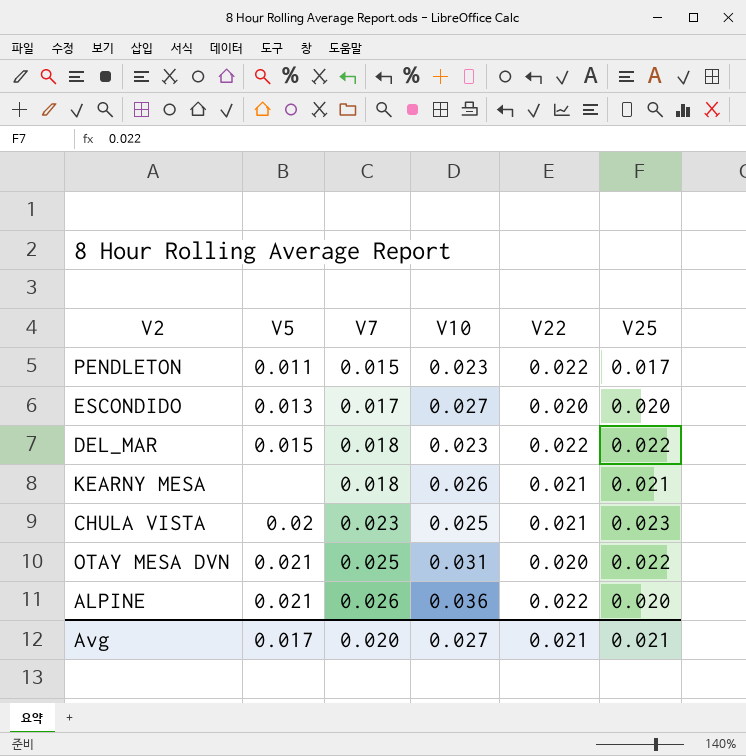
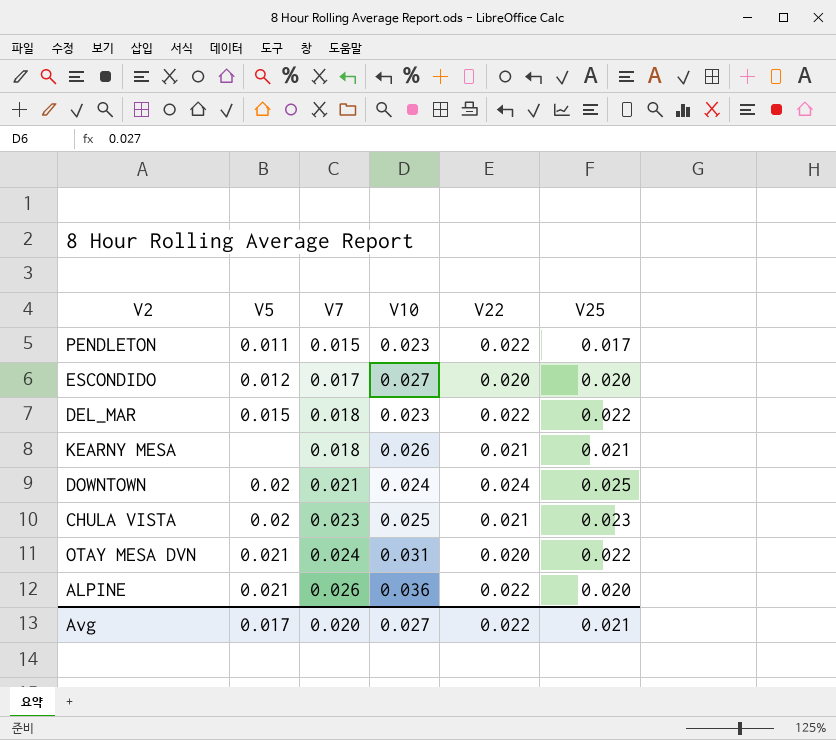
ESCONDIDO | V5: 0.013 -> 0.012
row DOWNTOWN: none -> 0.02 | 0.021 | 0.024 | 0.024 | 0.025
OTAY MESA DVN | V7: 0.025 -> 0.024
Avg | V22: 0.021 -> 0.022

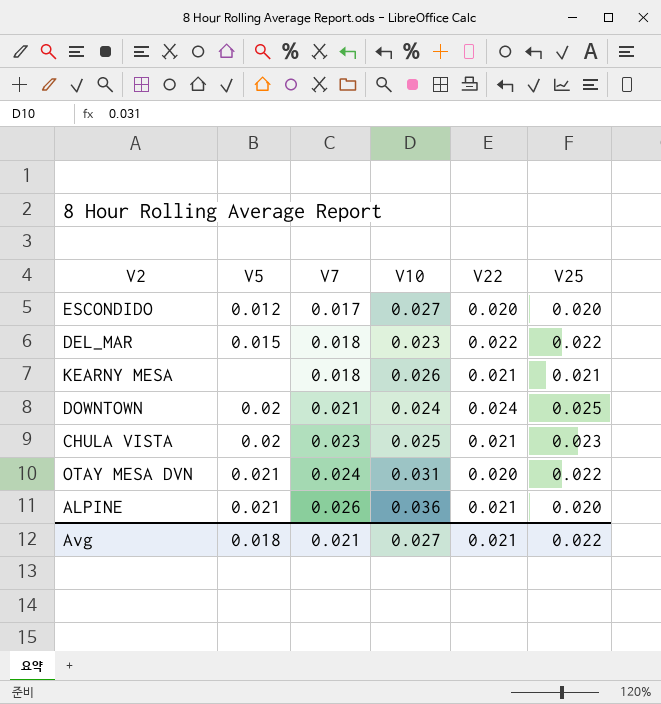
row PENDLETON: 0.011 | 0.015 | 0.023 | 0.022 | 0.017 -> none
ALPINE | V22: 0.022 -> 0.021
Avg | V5: 0.017 -> 0.018
Avg | V7: 0.020 -> 0.021
Avg | V22: 0.022 -> 0.021
Avg | V25: 0.021 -> 0.022

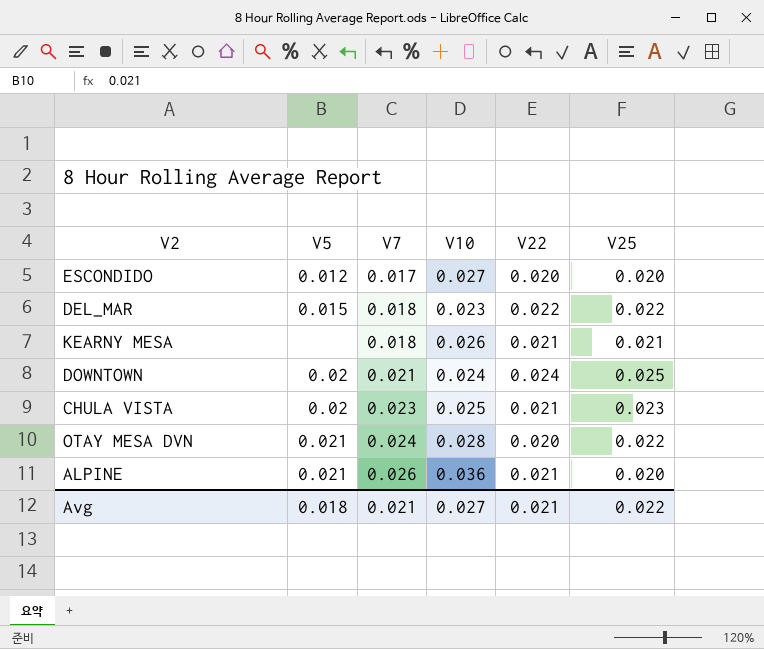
OTAY MESA DVN | V10: 0.031 -> 0.028

